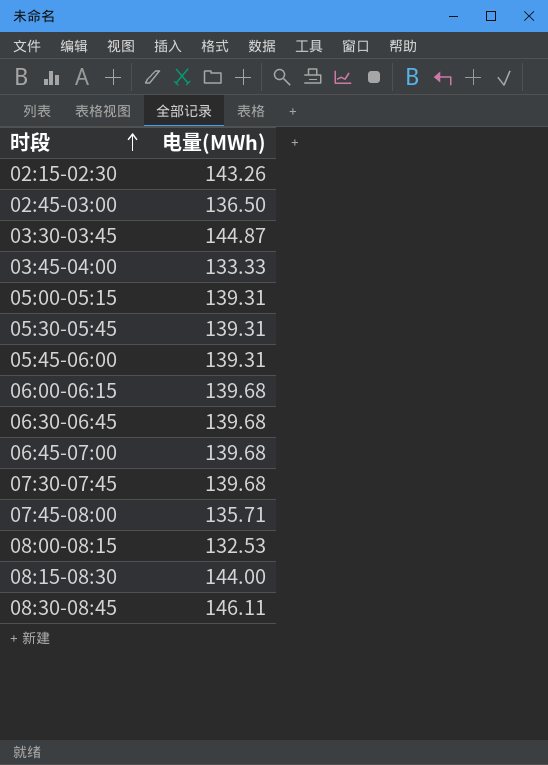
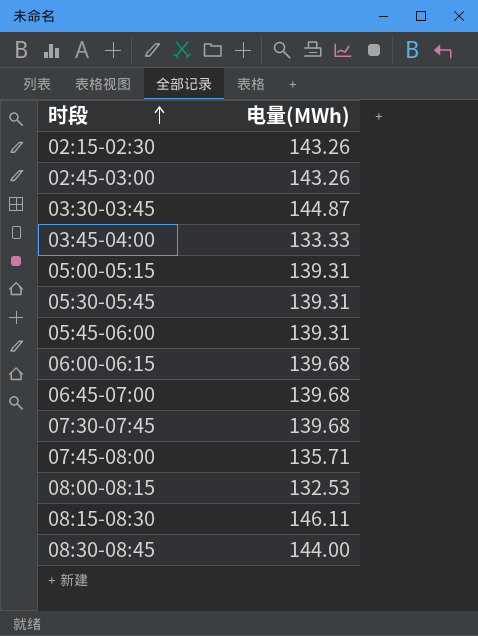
row 06:30-06:45: 139.68 -> none
02:45-03:00 | 电量(MWh): 136.50 -> 143.26
08:15-08:30 | 电量(MWh): 144.00 -> 146.11
08:30-08:45 | 电量(MWh): 146.11 -> 144.00

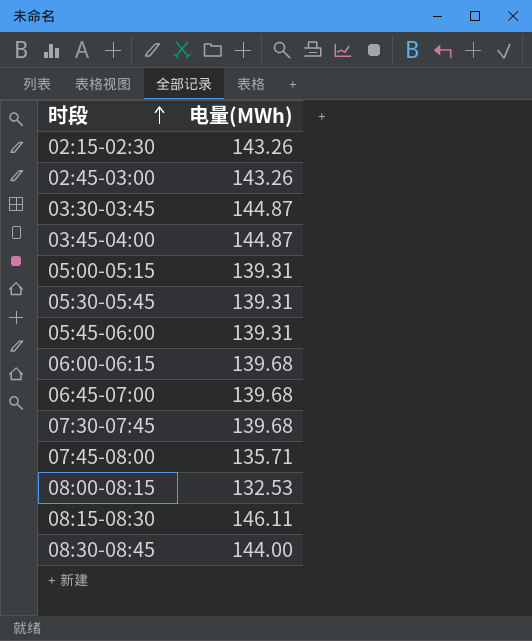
03:45-04:00 | 电量(MWh): 133.33 -> 144.87

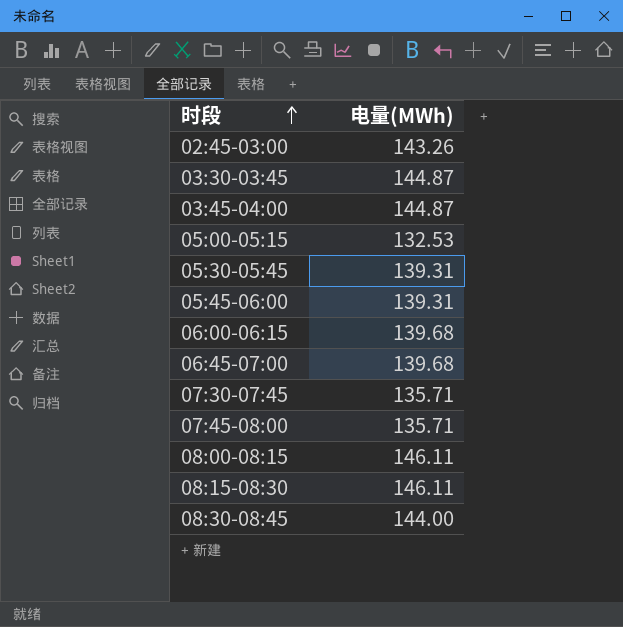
row 02:15-02:30: 143.26 -> none
05:00-05:15 | 电量(MWh): 139.31 -> 132.53
07:30-07:45 | 电量(MWh): 139.68 -> 135.71
08:00-08:15 | 电量(MWh): 132.53 -> 146.11

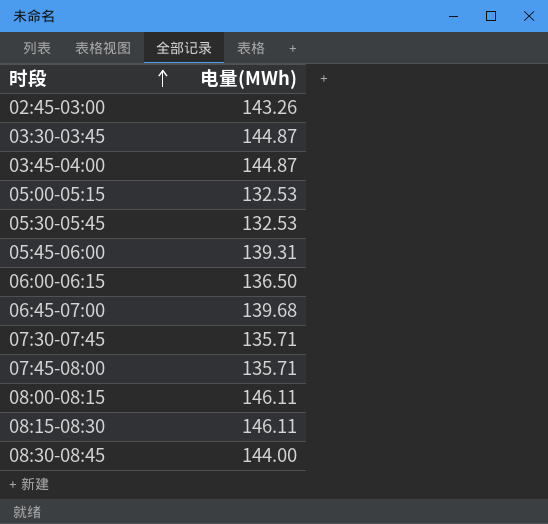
05:30-05:45 | 电量(MWh): 139.31 -> 132.53
06:00-06:15 | 电量(MWh): 139.68 -> 136.50

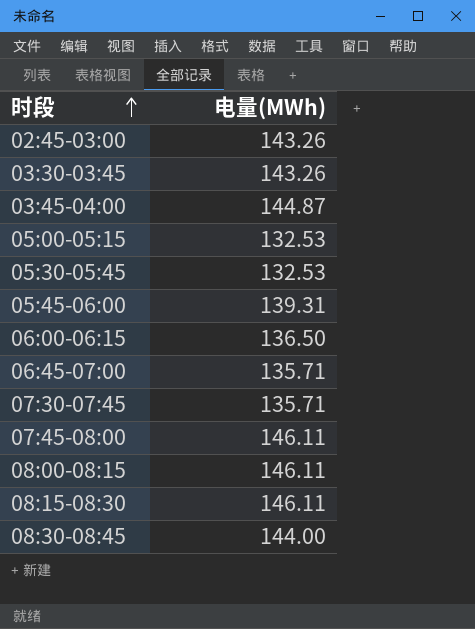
03:30-03:45 | 电量(MWh): 144.87 -> 143.26
06:45-07:00 | 电量(MWh): 139.68 -> 135.71
07:45-08:00 | 电量(MWh): 135.71 -> 146.11

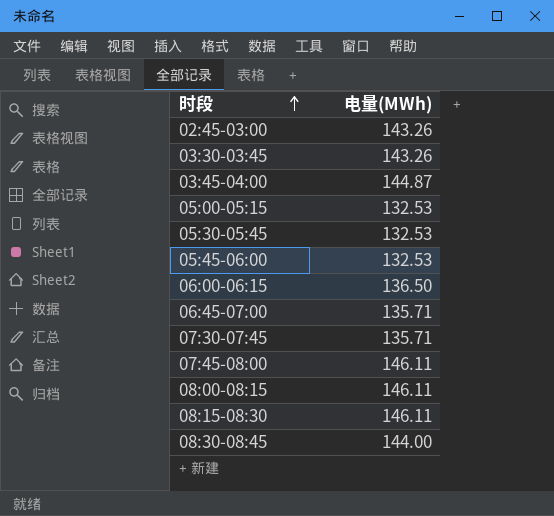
05:45-06:00 | 电量(MWh): 139.31 -> 132.53

